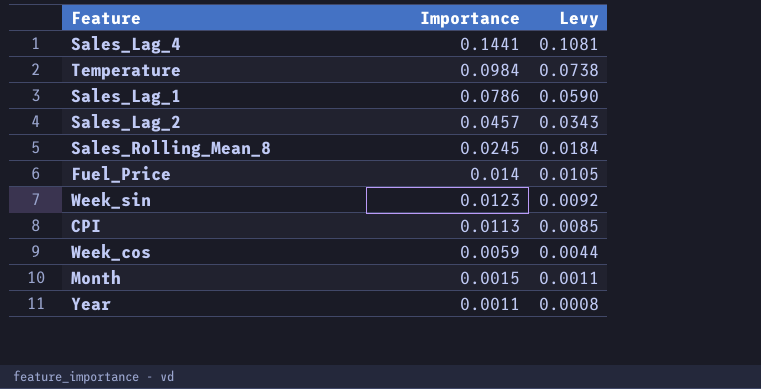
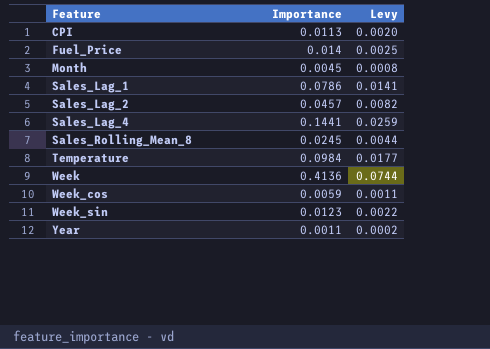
row order: Importance descending -> Feature ascending
column Levy | formula: [Importance] * 0.75 -> [Importance] * 0.18
Month | Importance: 0.0015 -> 0.0045
row Week: none -> 0.4136 | 0.0744

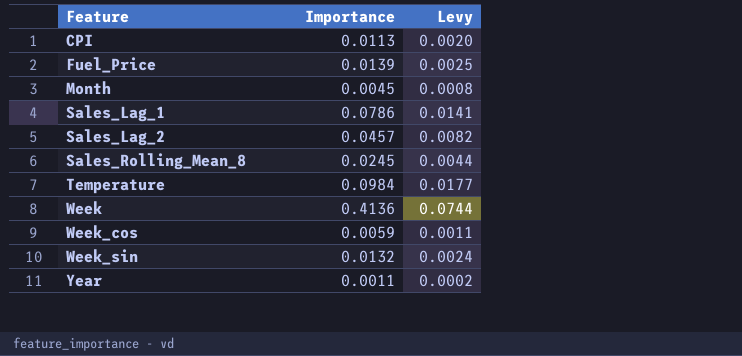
row Sales_Lag_4: 0.1441 | 0.0259 -> none
Fuel_Price | Importance: 0.014 -> 0.0139
Week_sin | Importance: 0.0123 -> 0.0132
Week_sin | Levy: 0.0022 -> 0.0024

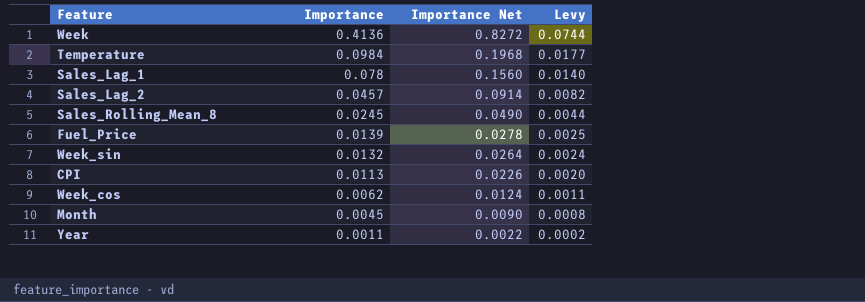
row order: Feature ascending -> Importance descending
column Importance Net | formula: none -> [Importance] * 2
Sales_Lag_1 | Importance: 0.0786 -> 0.078
Sales_Lag_1 | Levy: 0.0141 -> 0.0140
Week_cos | Importance: 0.0059 -> 0.0062

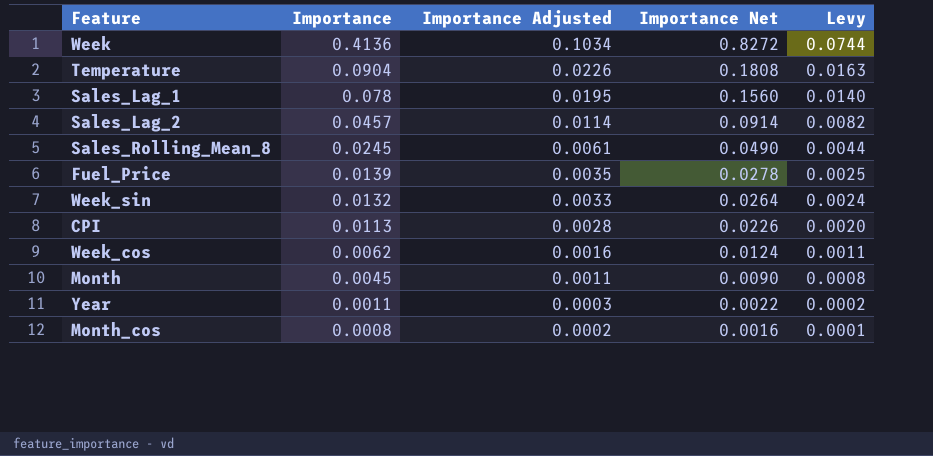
column Importance Adjusted | formula: none -> [Importance] * 0.25
Temperature | Importance: 0.0984 -> 0.0904
Temperature | Importance Net: 0.1968 -> 0.1808
Temperature | Levy: 0.0177 -> 0.0163
row Month_cos: none -> 0.0008 | 0.0002 | 0.0016 | 0.0001

